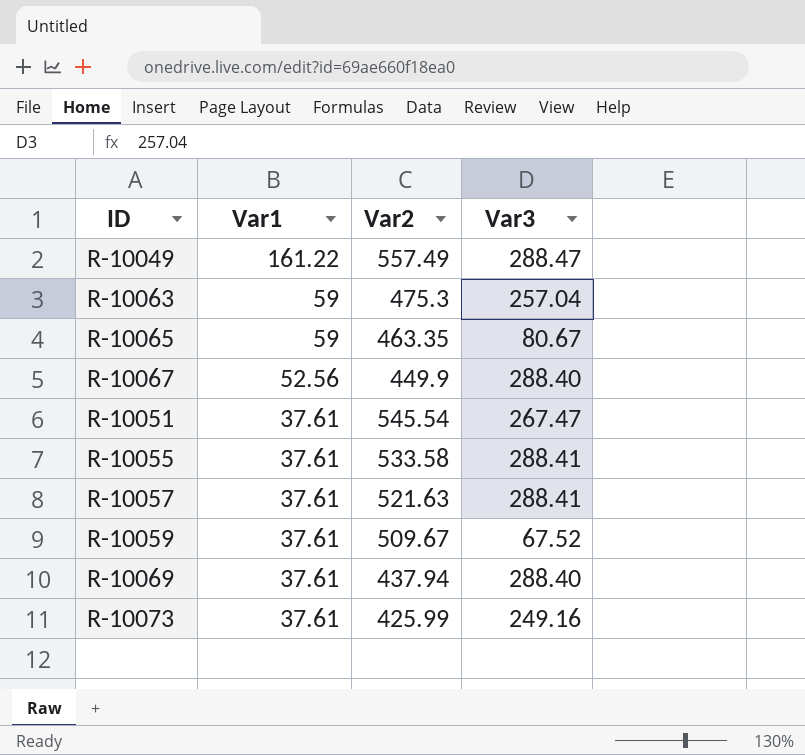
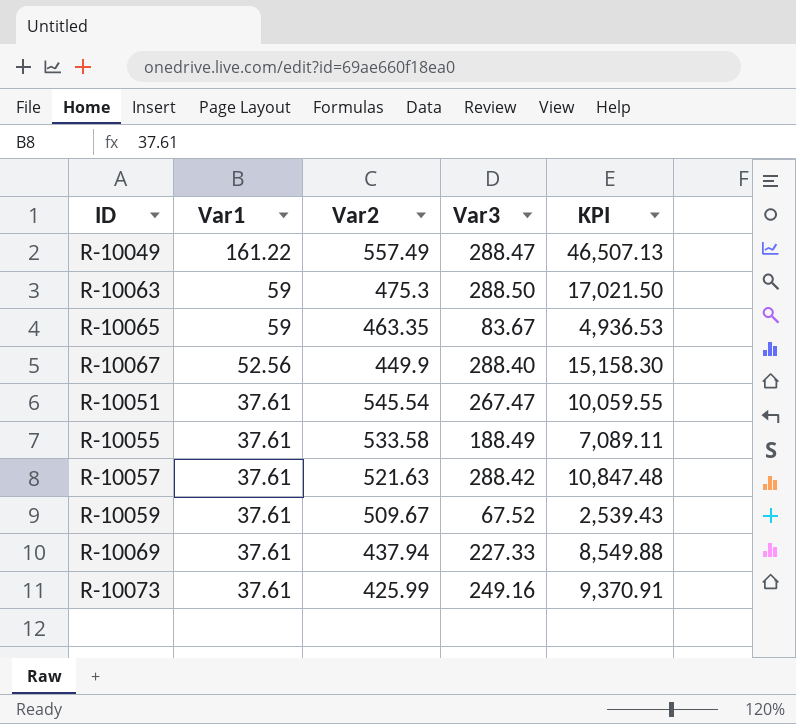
column KPI | formula: none -> [Var1] * [Var3]
R-10063 | Var3: 257.04 -> 288.50
R-10065 | Var3: 80.67 -> 83.67
R-10055 | Var3: 288.41 -> 188.49
R-10057 | Var3: 288.41 -> 288.42
R-10069 | Var3: 288.40 -> 227.33

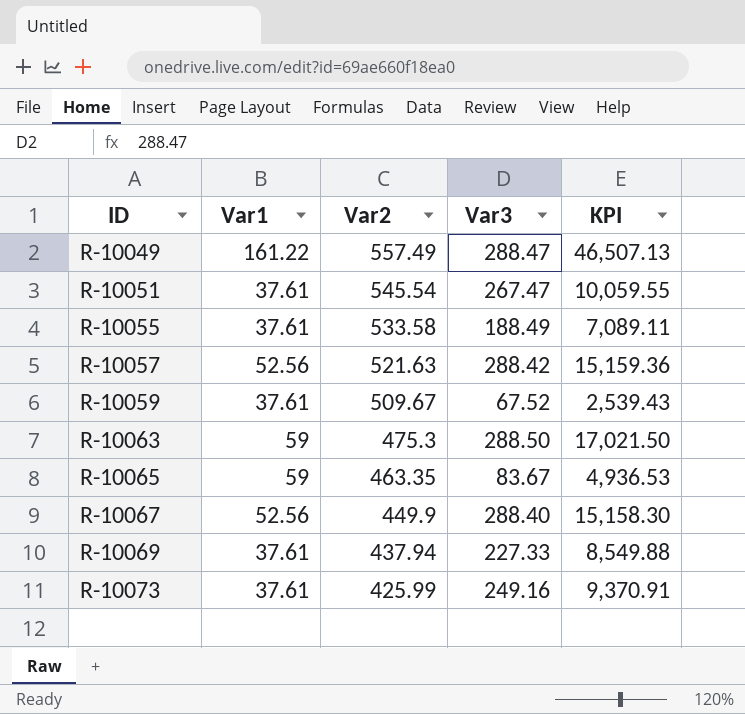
row order: Var1 descending -> ID ascending
R-10057 | Var1: 37.61 -> 52.56
R-10057 | KPI: 10,847.48 -> 15,159.36

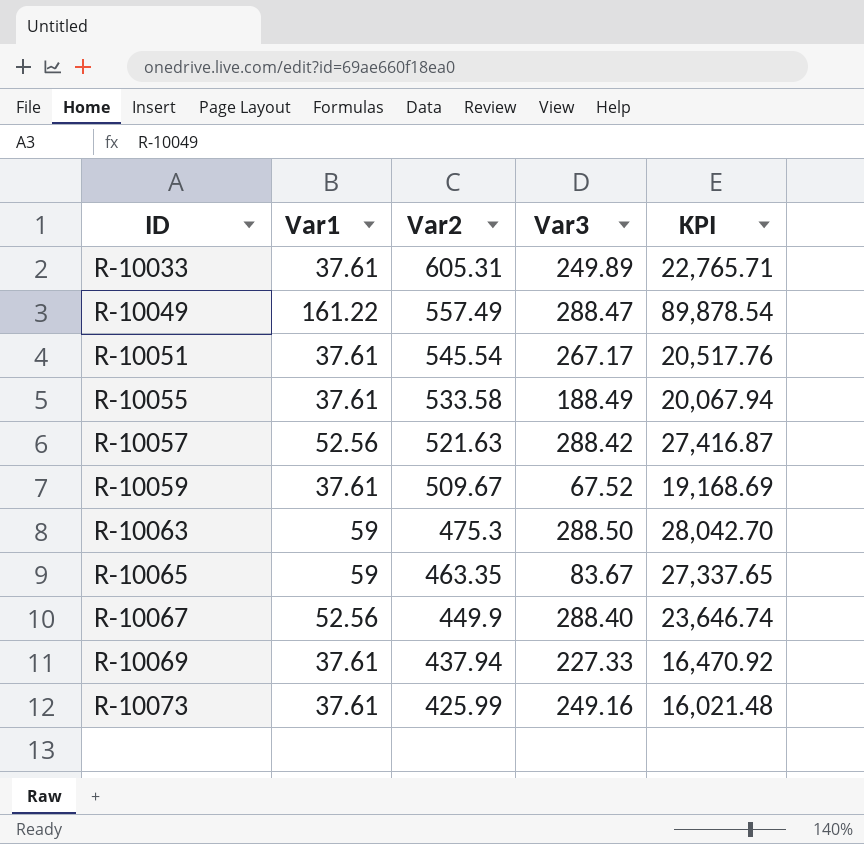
column KPI | formula: [Var1] * [Var3] -> [Var1] * [Var2]
row R-10033: none -> 37.61 | 605.31 | 249.89 | 22,765.71
R-10051 | Var3: 267.47 -> 267.17

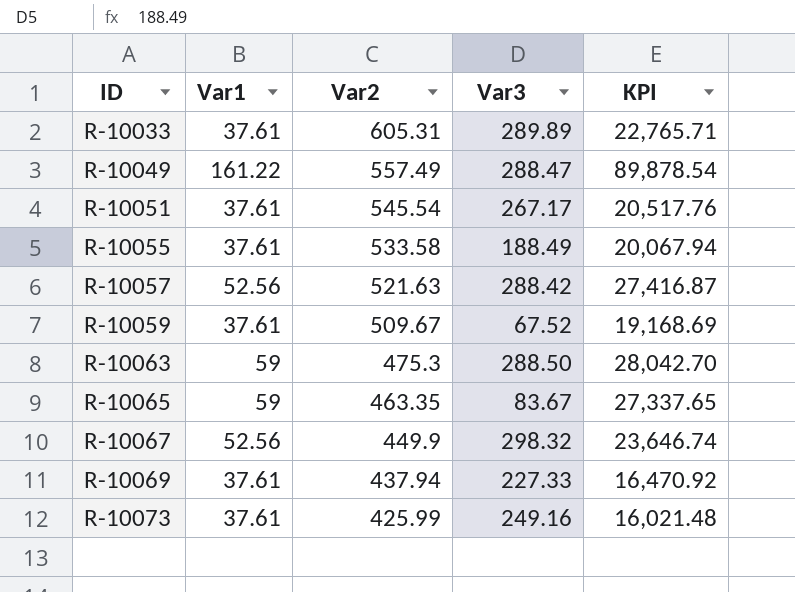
R-10033 | Var3: 249.89 -> 289.89
R-10067 | Var3: 288.40 -> 298.32

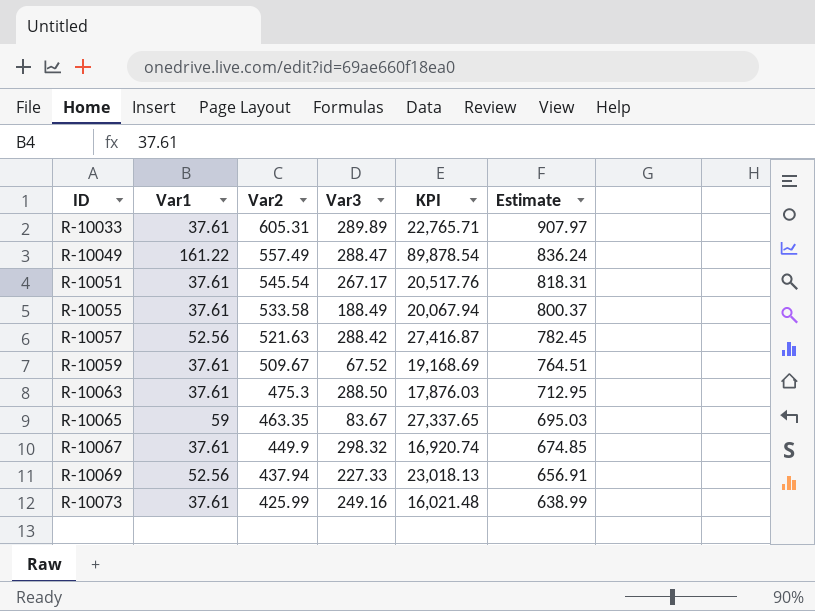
column Estimate | formula: none -> [Var2] * 1.5
R-10063 | Var1: 59 -> 37.61
R-10063 | KPI: 28,042.70 -> 17,876.03
R-10067 | Var1: 52.56 -> 37.61
R-10067 | KPI: 23,646.74 -> 16,920.74
R-10069 | Var1: 37.61 -> 52.56
R-10069 | KPI: 16,470.92 -> 23,018.13

